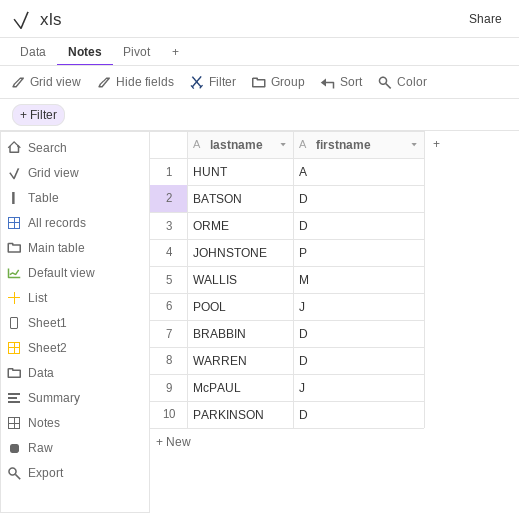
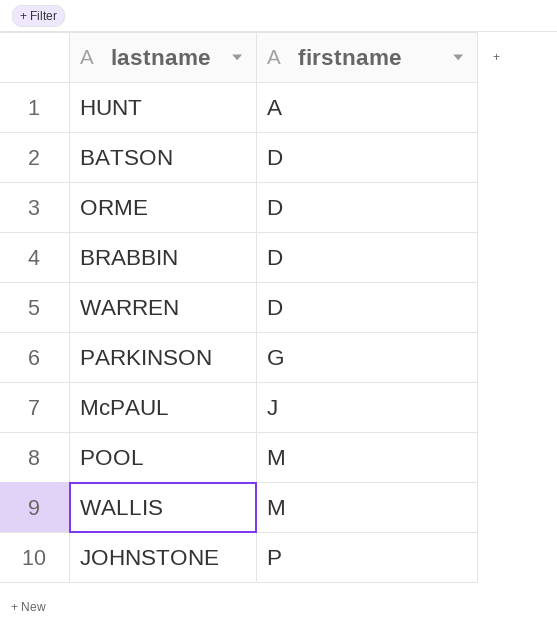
row order: none -> firstname ascending
PARKINSON | firstname: D -> G
POOL | firstname: J -> M

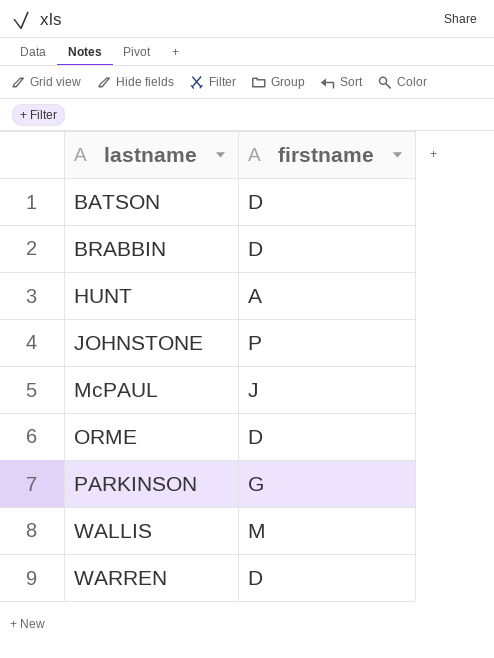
row order: firstname ascending -> lastname ascending
row POOL: M -> none

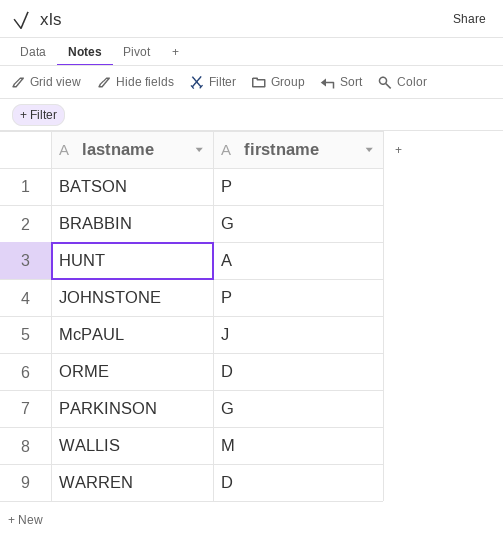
BATSON | firstname: D -> P
BRABBIN | firstname: D -> G

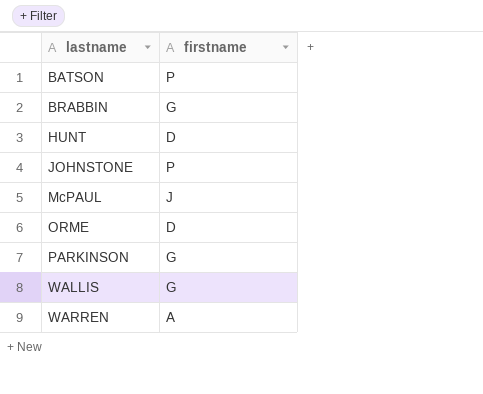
HUNT | firstname: A -> D
WALLIS | firstname: M -> G
WARREN | firstname: D -> A

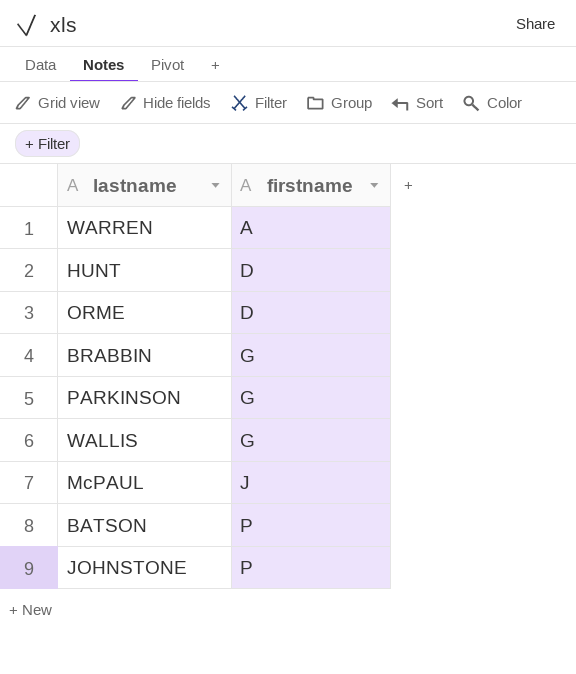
row order: lastname ascending -> firstname ascending

